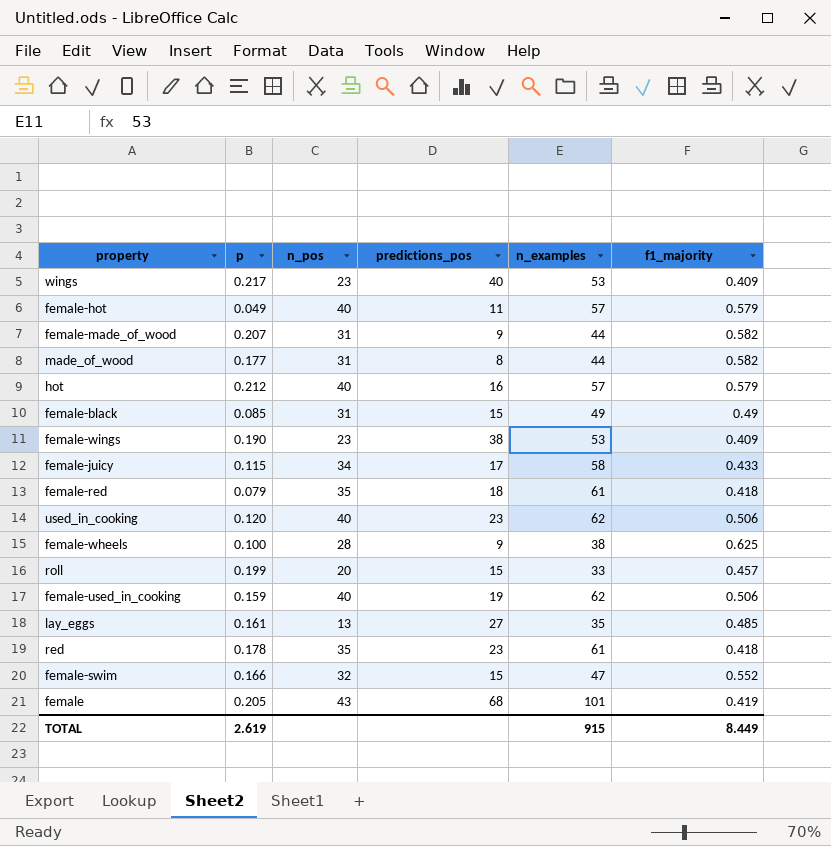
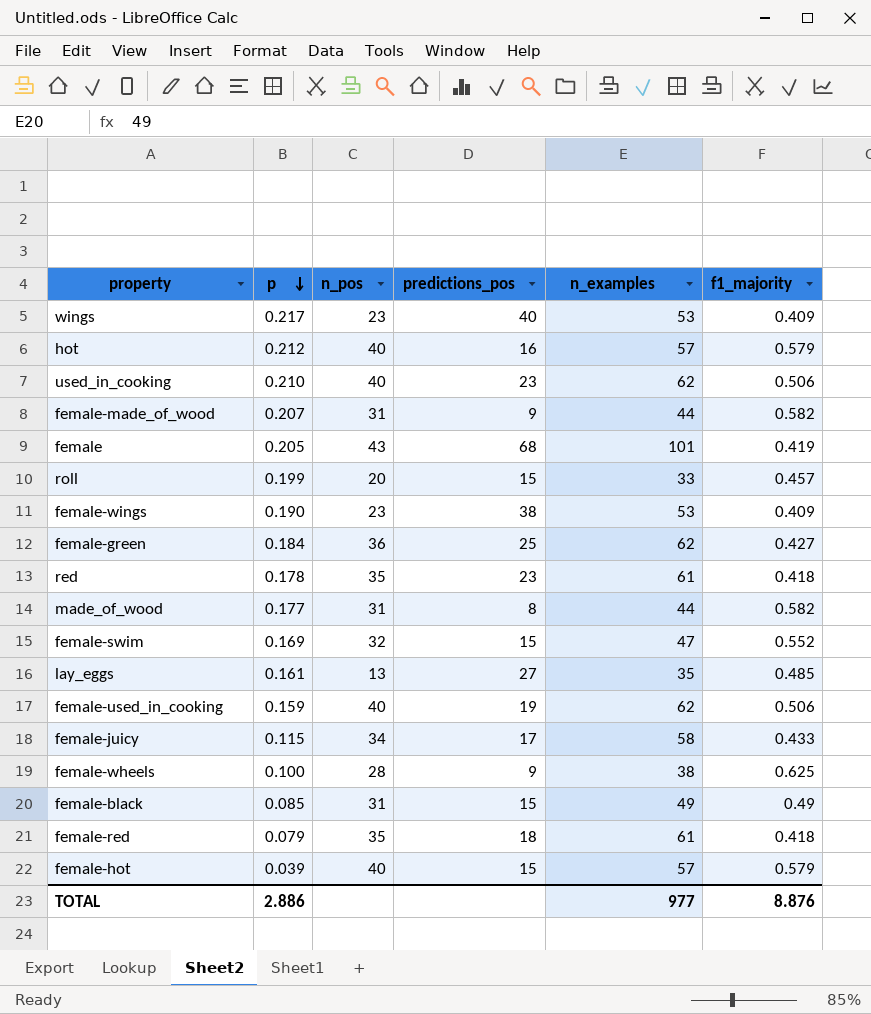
row order: none -> p descending
used_in_cooking | p: 0.120 -> 0.210
row female-green: none -> 0.184 | 36 | 25 | 62 | 0.427
female-swim | p: 0.166 -> 0.169
female-hot | p: 0.049 -> 0.039
female-hot | predictions_pos: 11 -> 15
TOTAL | p: 2.619 -> 2.886
TOTAL | n_examples: 915 -> 977
TOTAL | f1_majority: 8.449 -> 8.876

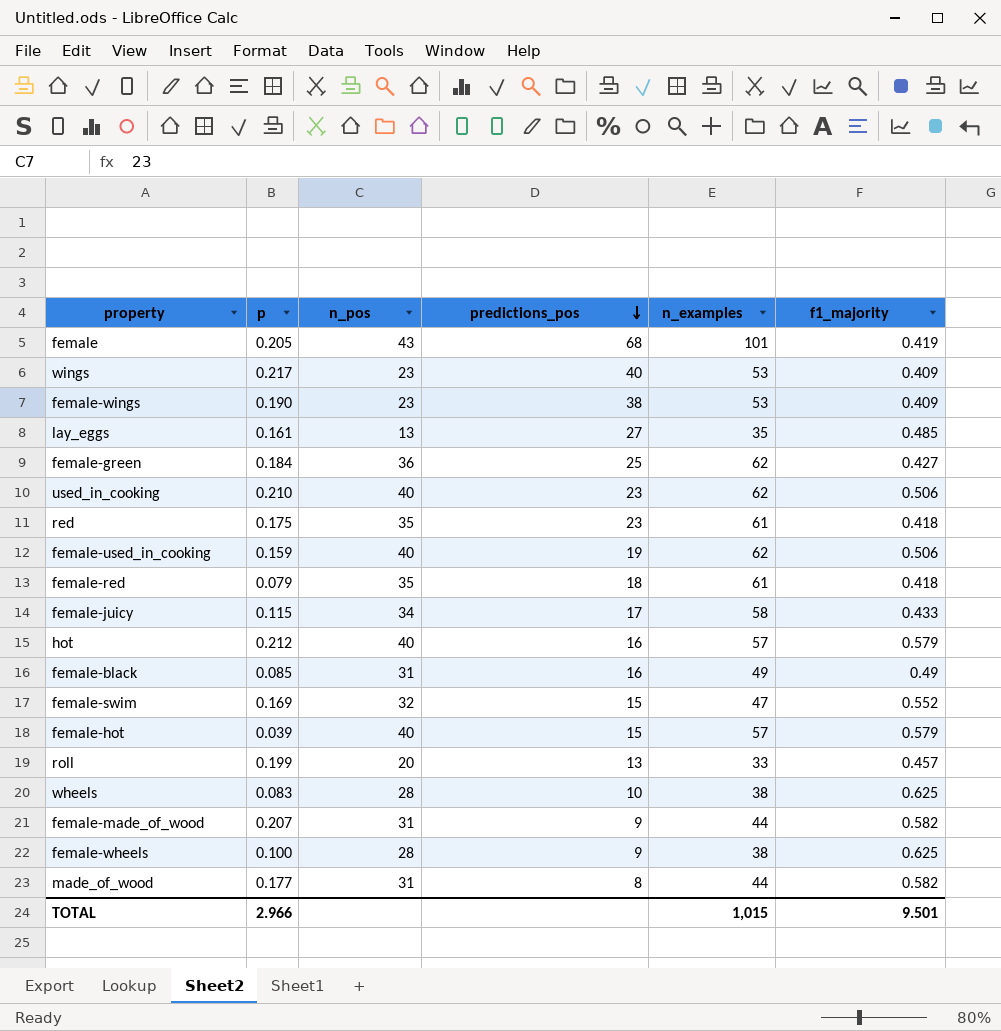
row order: p descending -> predictions_pos descending
red | p: 0.178 -> 0.175
female-black | predictions_pos: 15 -> 16
roll | predictions_pos: 15 -> 13
row wheels: none -> 0.083 | 28 | 10 | 38 | 0.625
TOTAL | p: 2.886 -> 2.966
TOTAL | n_examples: 977 -> 1,015
TOTAL | f1_majority: 8.876 -> 9.501

